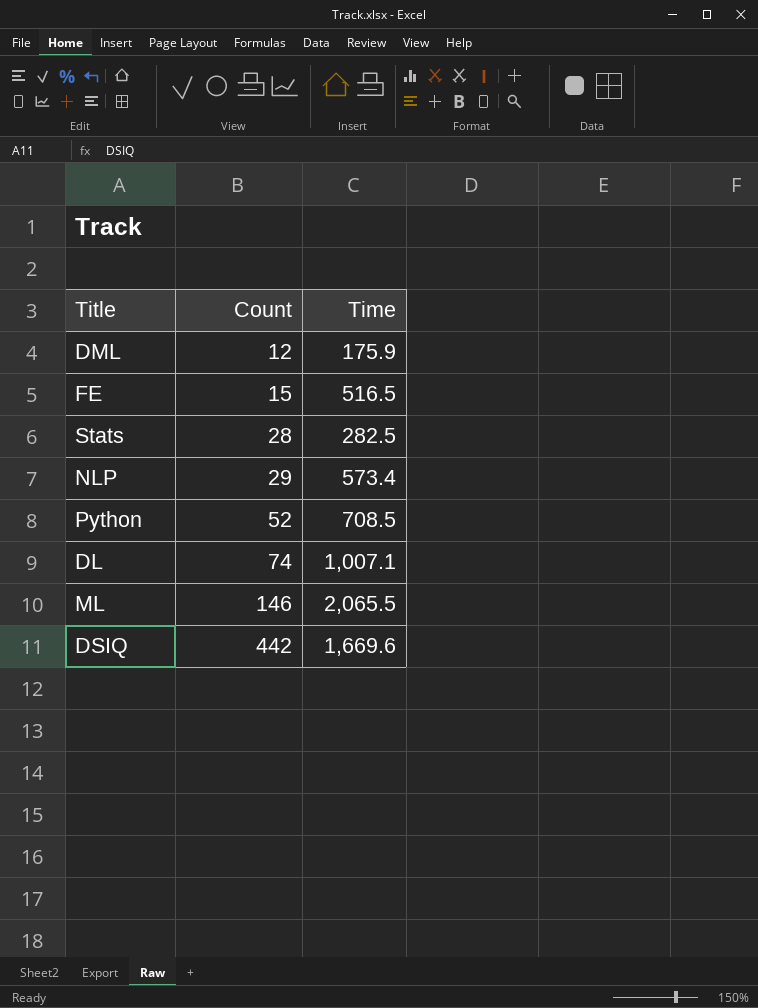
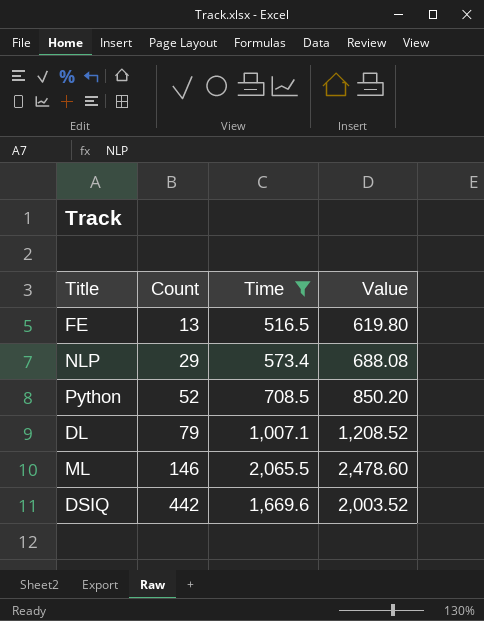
filter: none -> Time >= 516.5
column Value | formula: none -> [Time] * 1.2
FE | Count: 15 -> 13
DL | Count: 74 -> 79

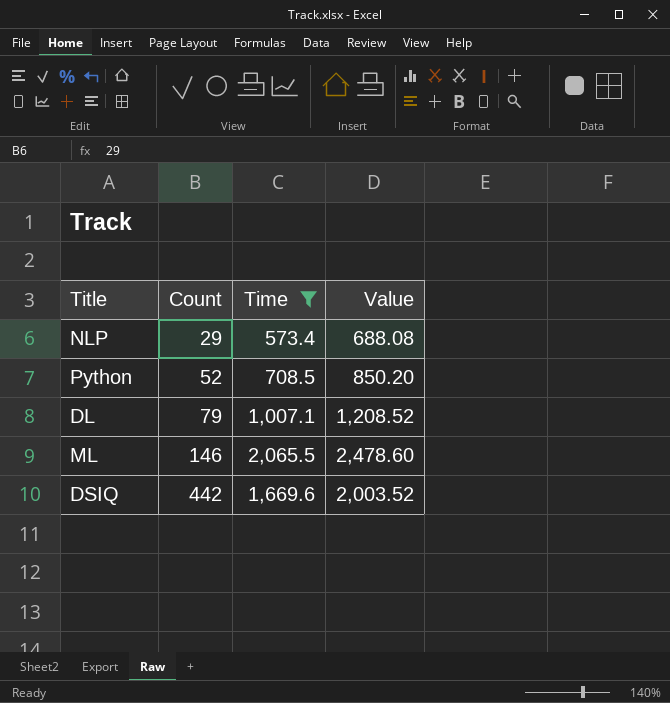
row FE: 13 | 516.5 | 619.80 -> none

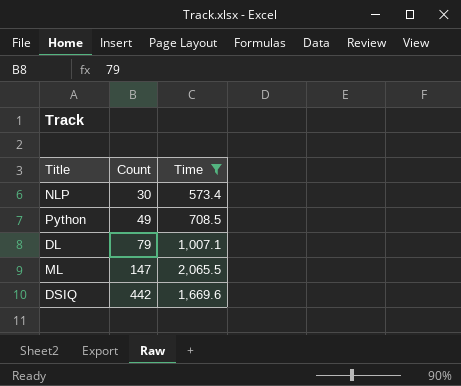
column Value | formula: [Time] * 1.2 -> none
NLP | Count: 29 -> 30
Python | Count: 52 -> 49
ML | Count: 146 -> 147

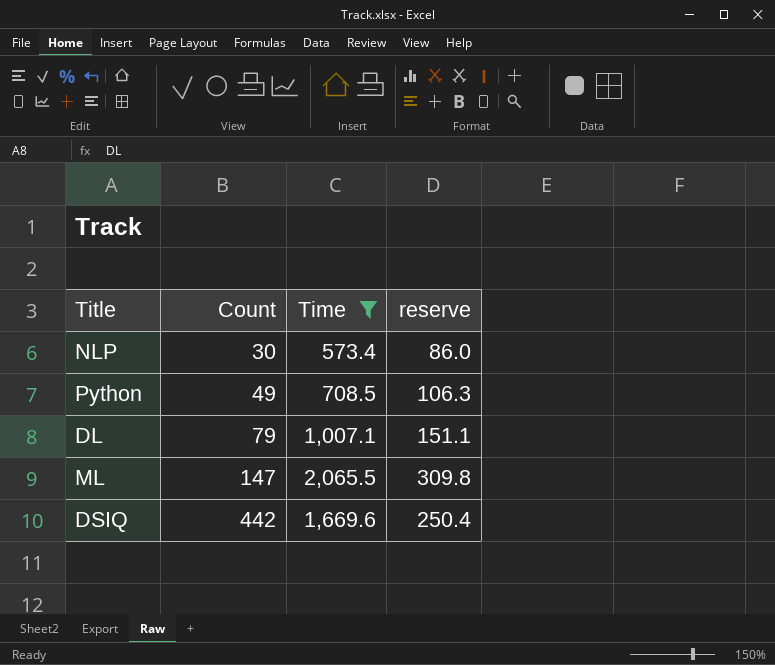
column reserve | formula: none -> [Time] * 0.15

